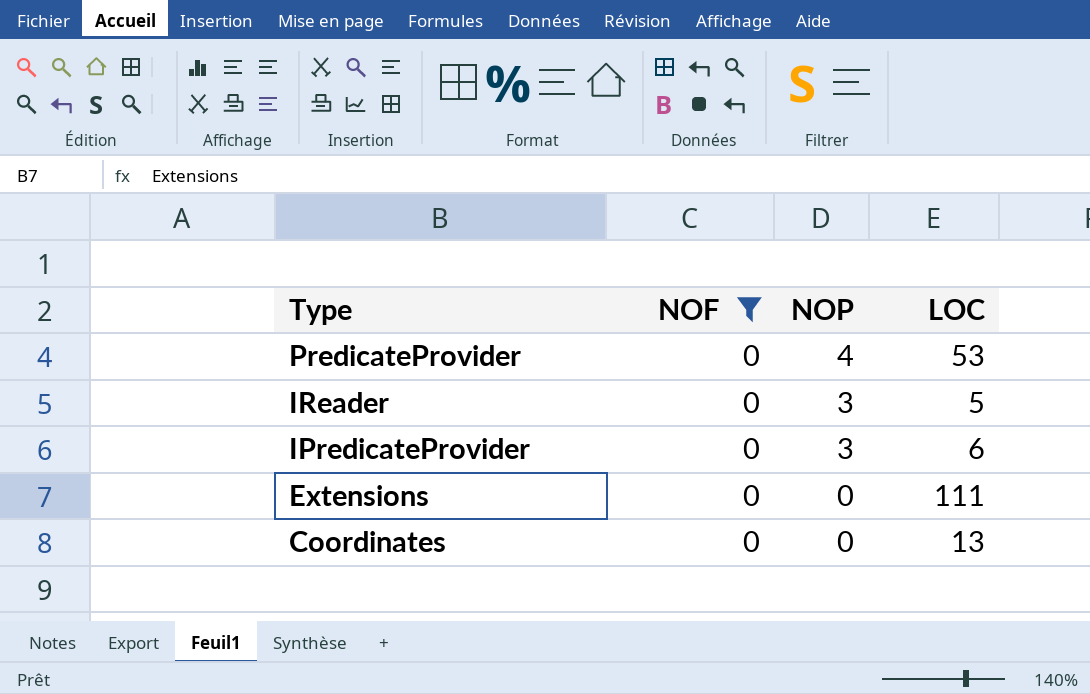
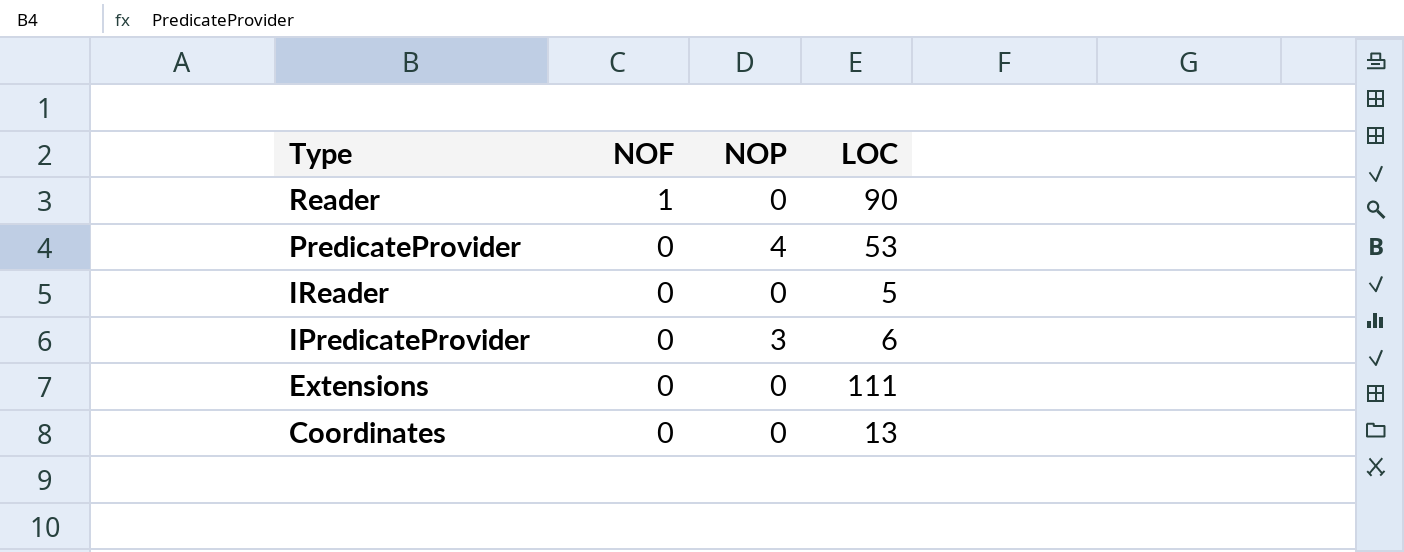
filter: NOF = 0 -> none
IReader | NOP: 3 -> 0

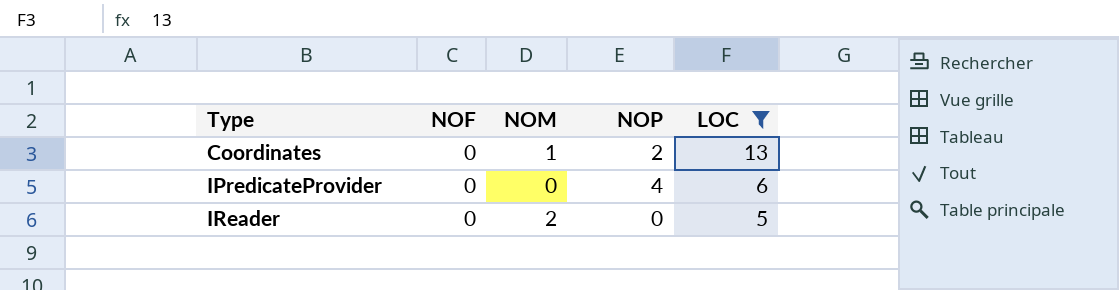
filter: none -> LOC <= 13
row order: Type descending -> Type ascending
column NOM | position: none -> 3
Coordinates | NOP: 0 -> 2
IPredicateProvider | NOP: 3 -> 4

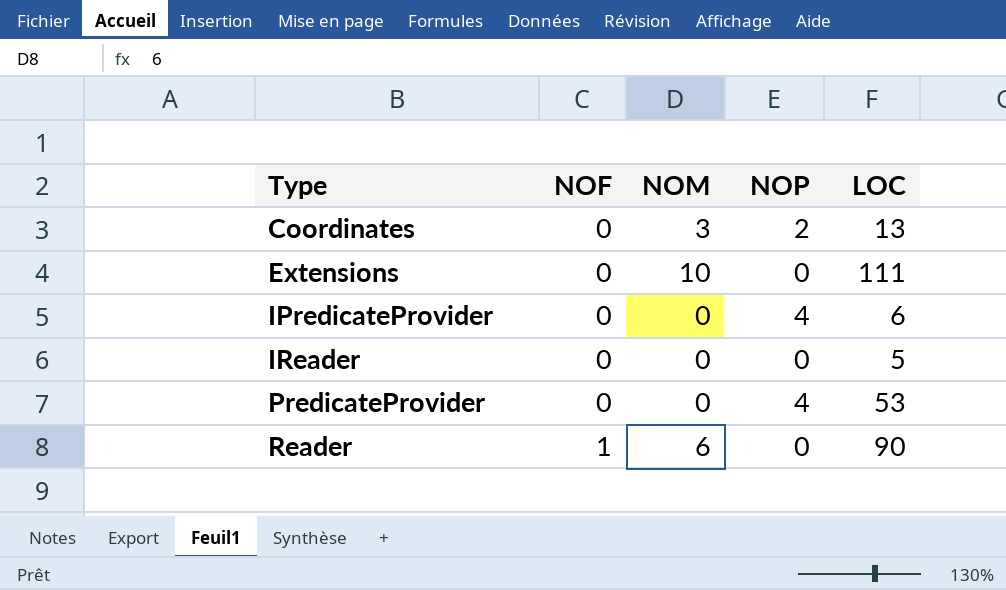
filter: LOC <= 13 -> none
Coordinates | NOM: 1 -> 3
IReader | NOM: 2 -> 0

